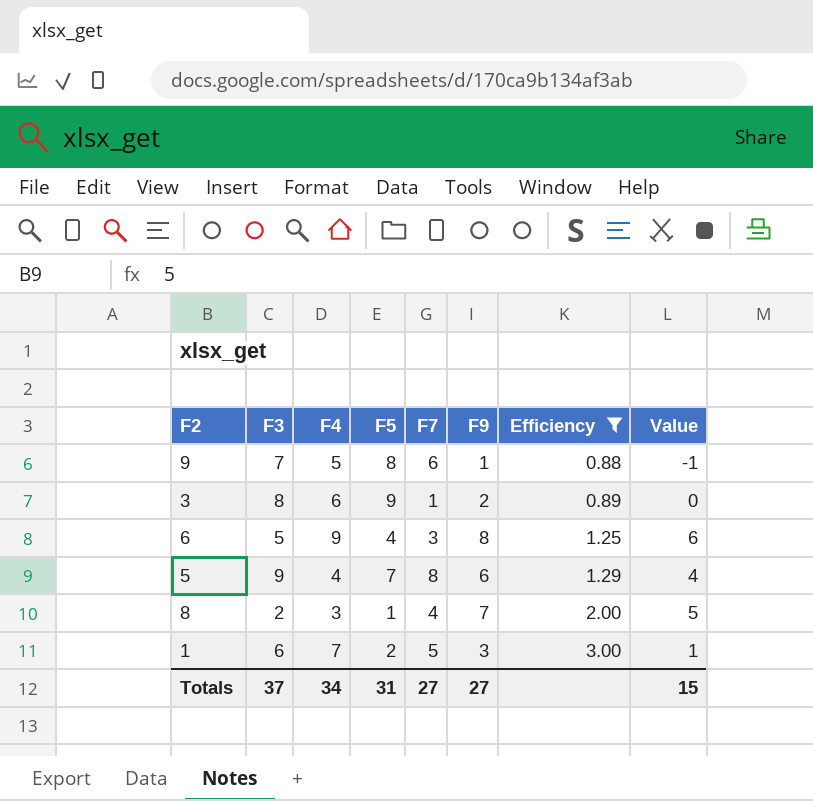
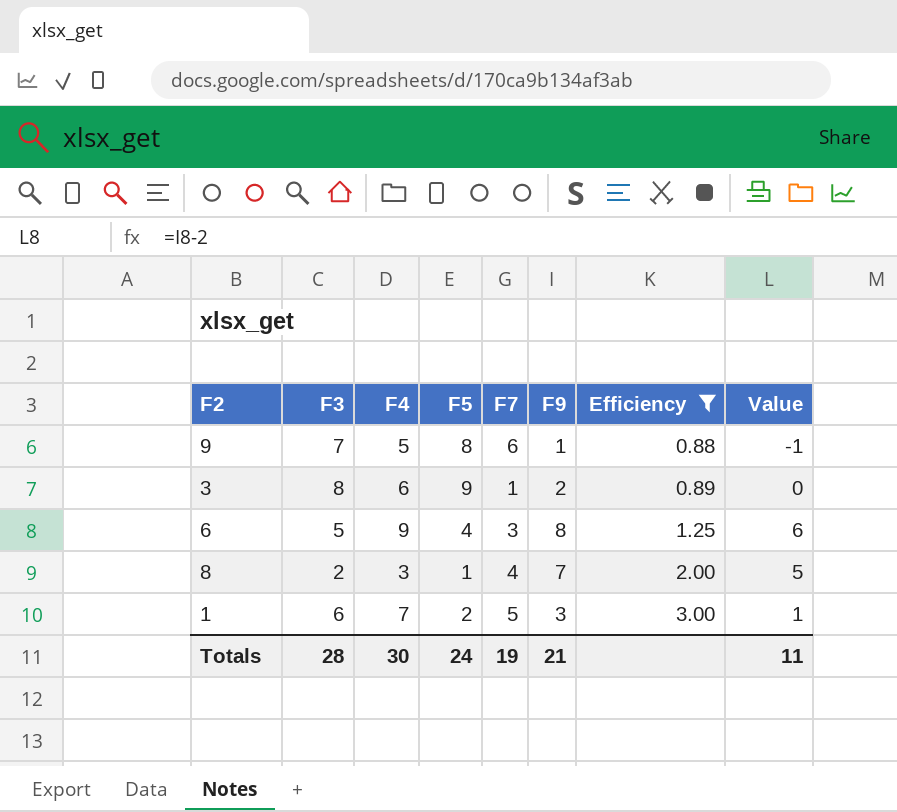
row 5: 9 | 4 | 7 | 8 | 6 | 1.29 | 4 -> none
Totals | F3: 37 -> 28
Totals | F4: 34 -> 30
Totals | F5: 31 -> 24
Totals | F7: 27 -> 19
Totals | F9: 27 -> 21
Totals | Value: 15 -> 11

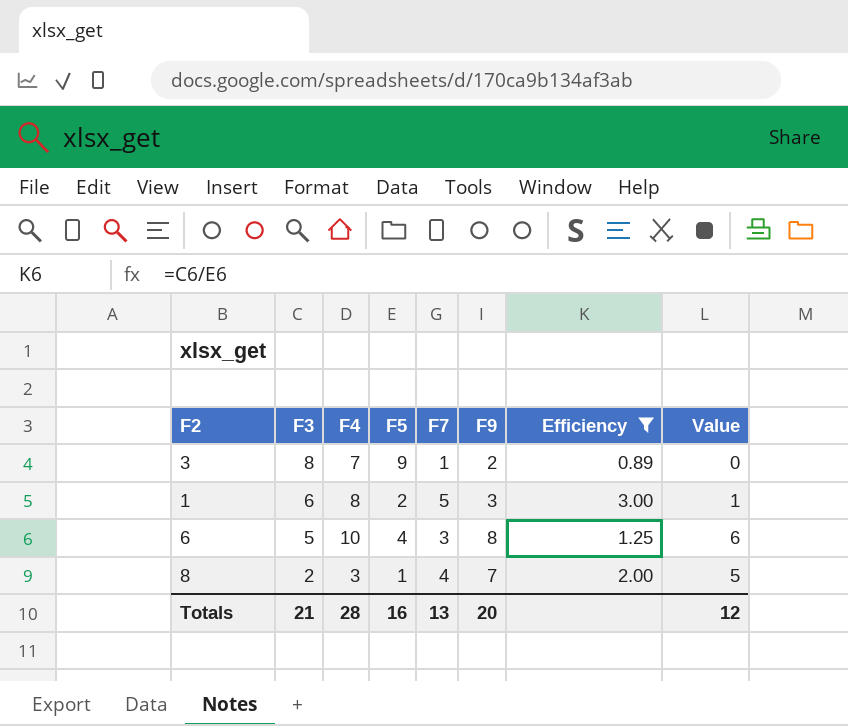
row order: Efficiency ascending -> F3 descending
row 9: 7 | 5 | 8 | 6 | 1 | 0.88 | -1 -> none
3 | F4: 6 -> 7
1 | F4: 7 -> 8
6 | F4: 9 -> 10
Totals | F3: 28 -> 21
Totals | F4: 30 -> 28
Totals | F5: 24 -> 16
Totals | F7: 19 -> 13
Totals | F9: 21 -> 20
Totals | Value: 11 -> 12

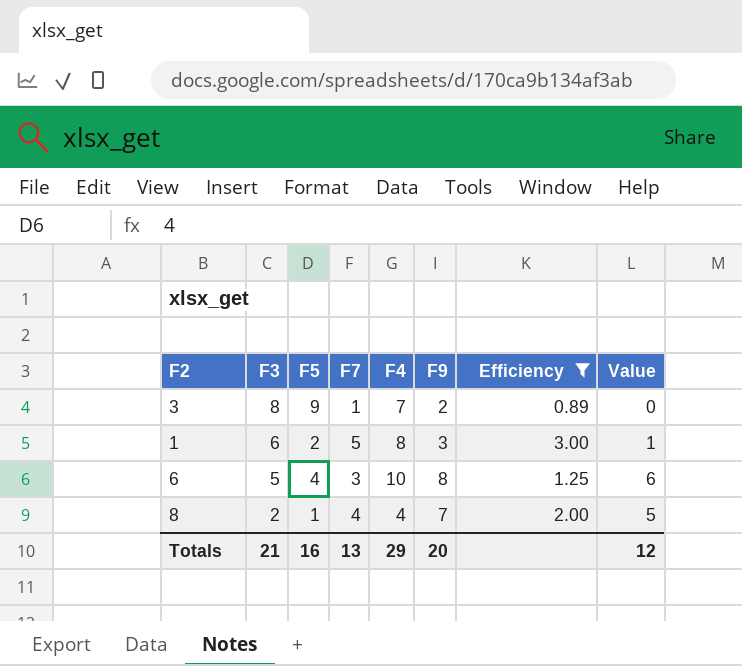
column F4 | position: 3 -> 5
8 | F4: 3 -> 4
Totals | F4: 28 -> 29

